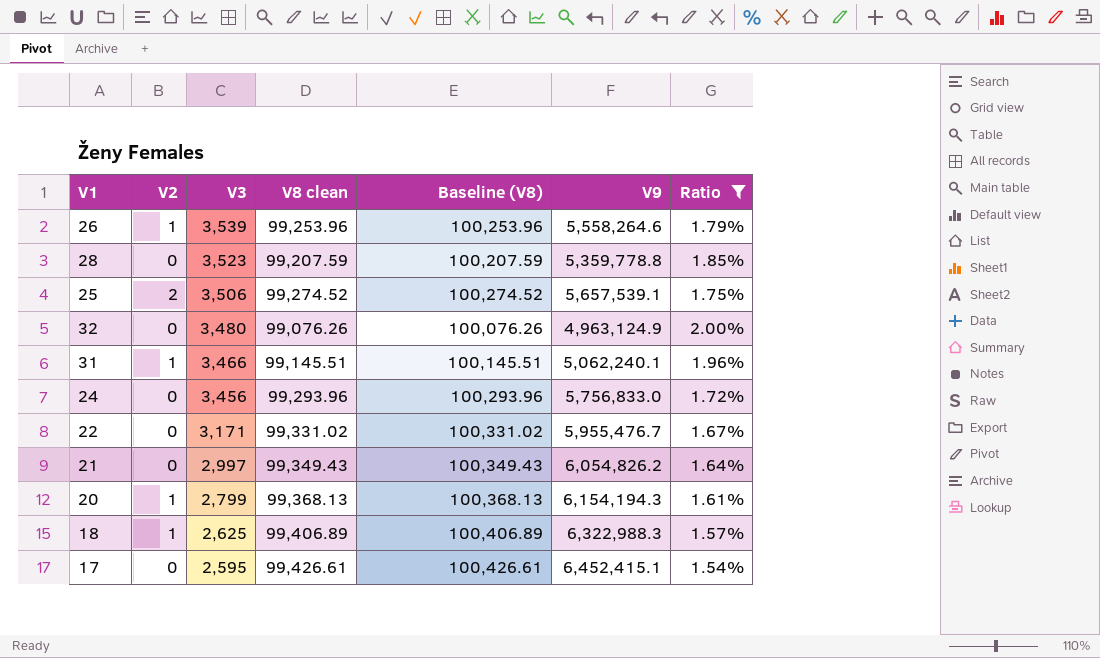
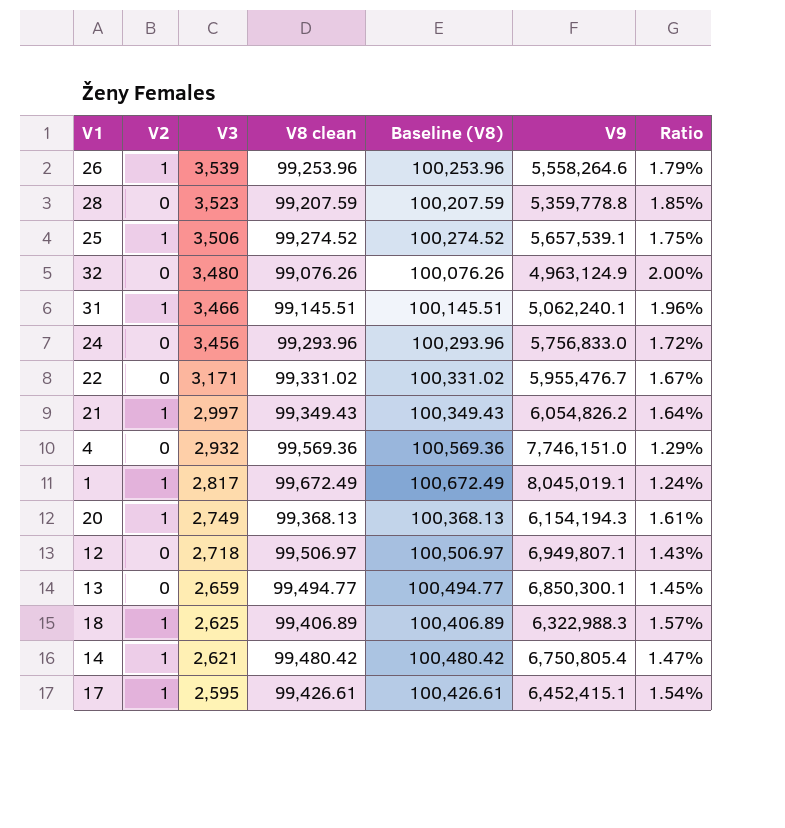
filter: Ratio >= 1.54% -> none
25 | V2: 2 -> 1
21 | V2: 0 -> 1
20 | V3: 2,799 -> 2,749
17 | V2: 0 -> 1

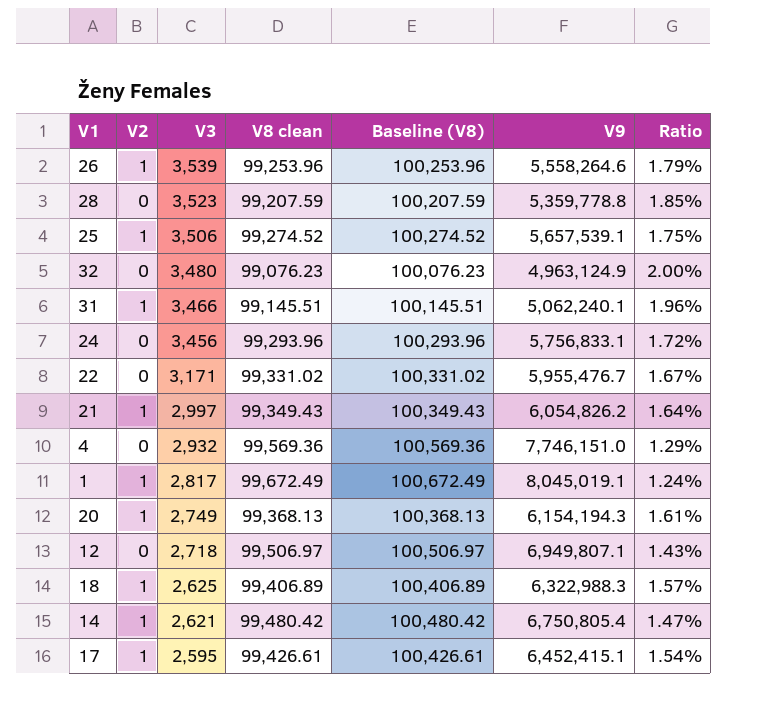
row 13: 0 | 2,659 | 99,494.77 | 100,494.77 | 6,850,300.1 | 1.45% -> none
32 | V8 clean: 99,076.26 -> 99,076.23
32 | Baseline (V8): 100,076.26 -> 100,076.23
24 | V9: 5,756,833.0 -> 5,756,833.1

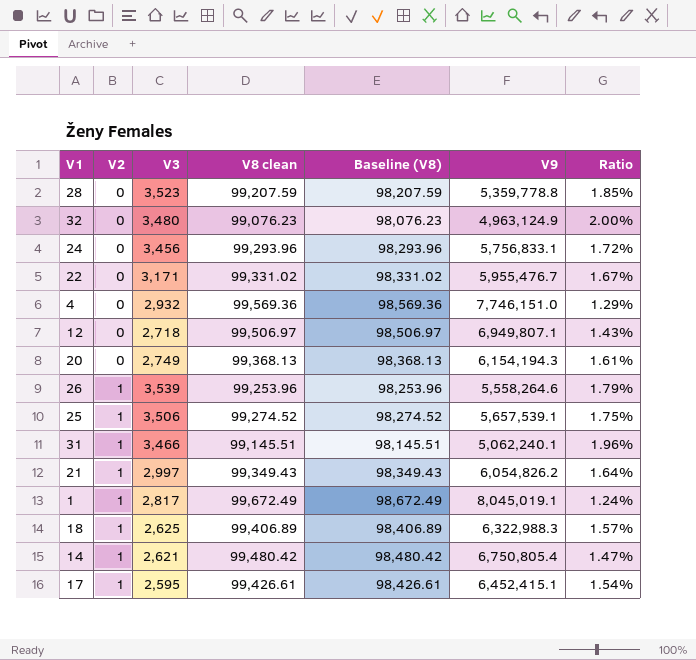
row order: V3 descending -> V2 ascending
column Baseline (V8) | formula: [V8 clean] + 1000 -> [V8 clean] - 1000
20 | V2: 1 -> 0

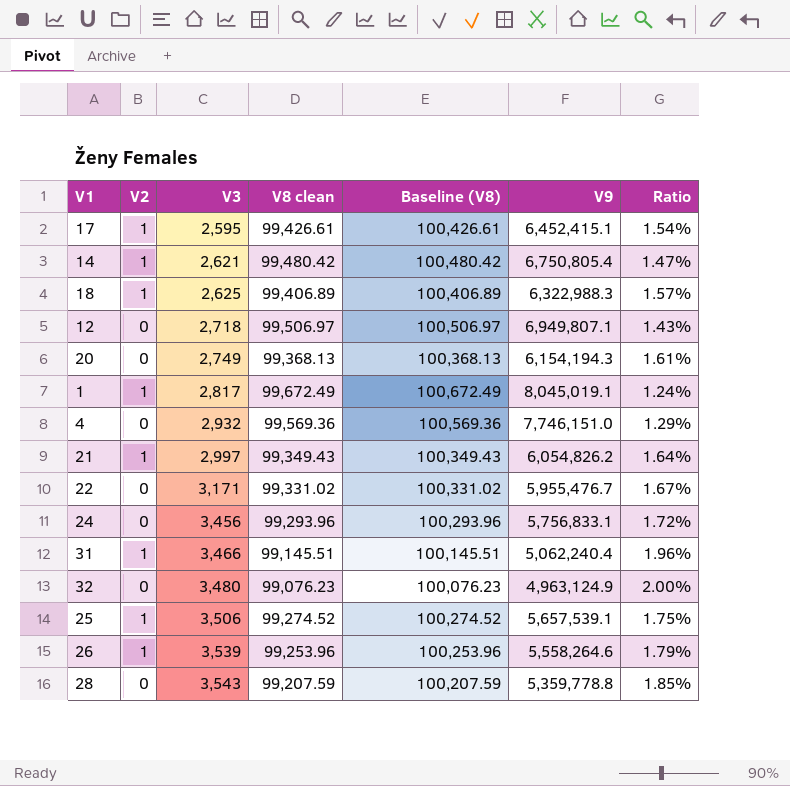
row order: V2 ascending -> V3 ascending
column Baseline (V8) | formula: [V8 clean] - 1000 -> [V8 clean] + 1000
31 | V9: 5,062,240.1 -> 5,062,240.4
28 | V3: 3,523 -> 3,543

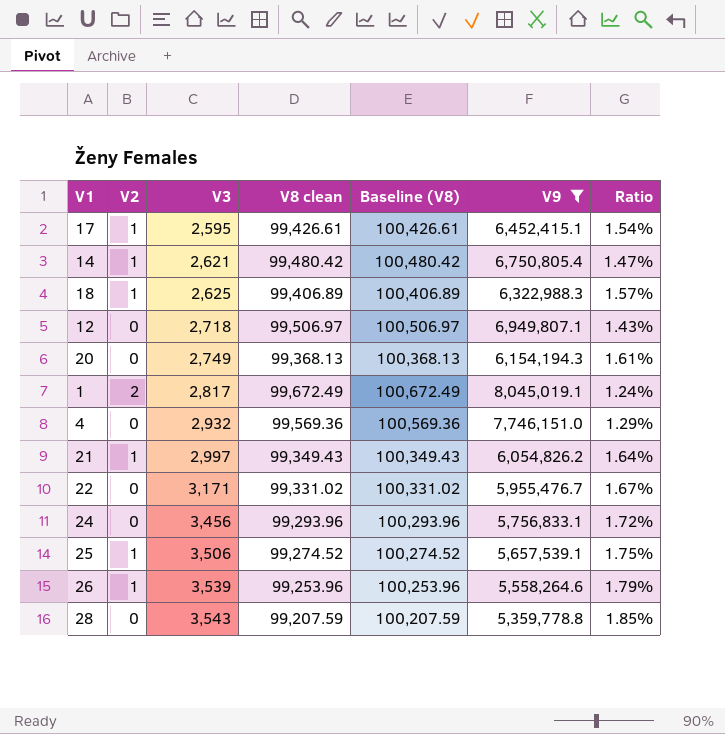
filter: none -> V9 >= 5,359,778.8
1 | V2: 1 -> 2

